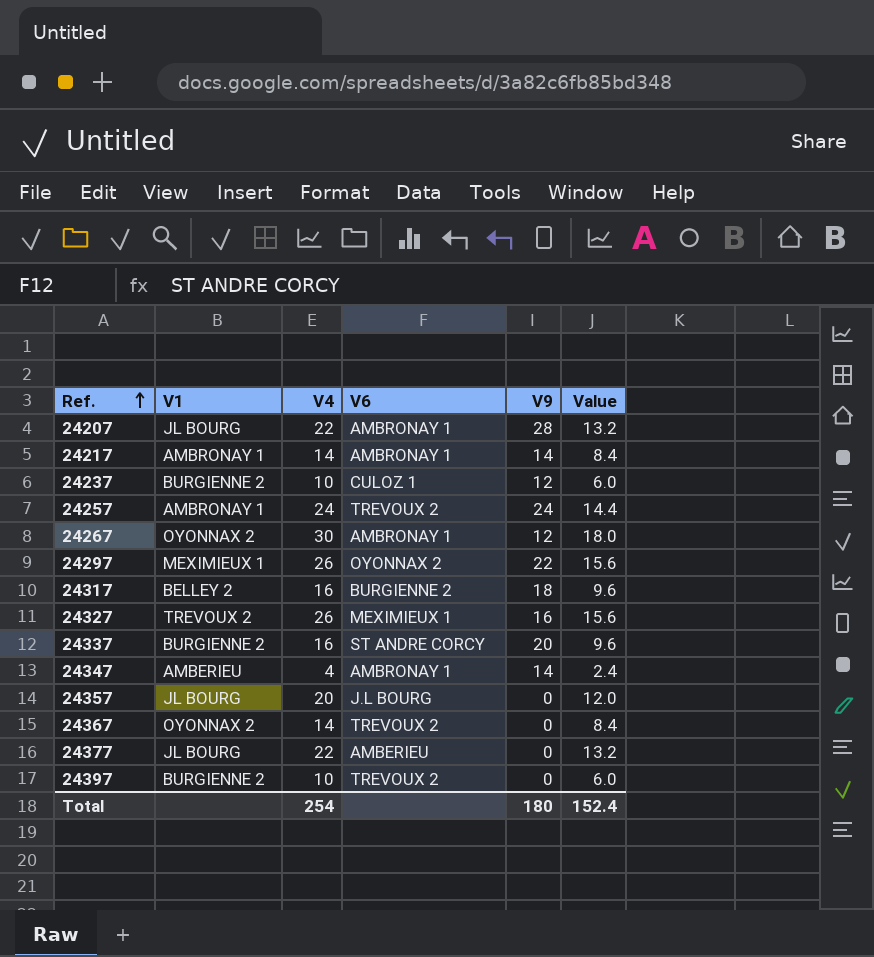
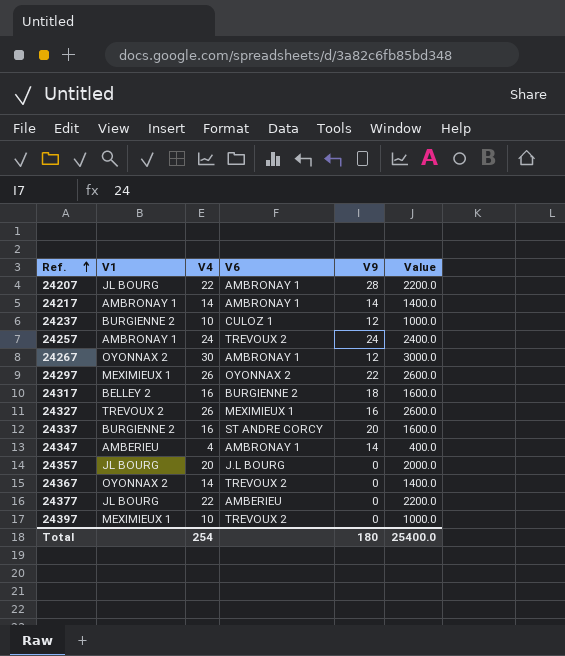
column Value | formula: [V4] * 0.6 -> [V4] * 100
24397 | V1: BURGIENNE 2 -> MEXIMIEUX 1
Total | Value: 152.4 -> 25400.0

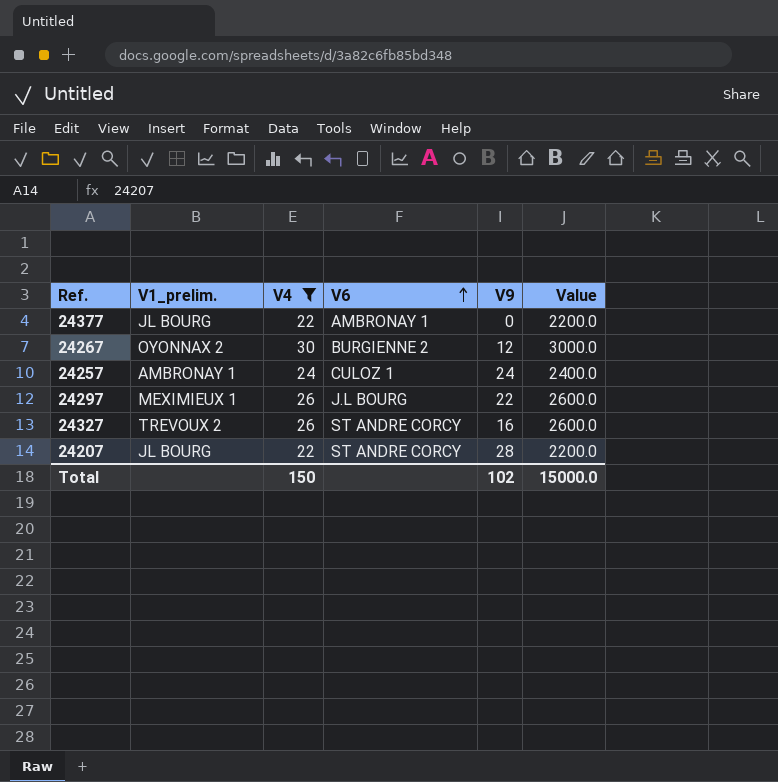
filter: none -> V4 >= 22
row order: Ref. ascending -> V6 ascending
column name: V1 -> V1_prelim.
24377 | V6: AMBERIEU -> AMBRONAY 1
24267 | V6: AMBRONAY 1 -> BURGIENNE 2
24257 | V6: TREVOUX 2 -> CULOZ 1
24297 | V6: OYONNAX 2 -> J.L BOURG
24327 | V6: MEXIMIEUX 1 -> ST ANDRE CORCY
24207 | V6: AMBRONAY 1 -> ST ANDRE CORCY
Total | V4: 254 -> 150
Total | V9: 180 -> 102
Total | Value: 25400.0 -> 15000.0

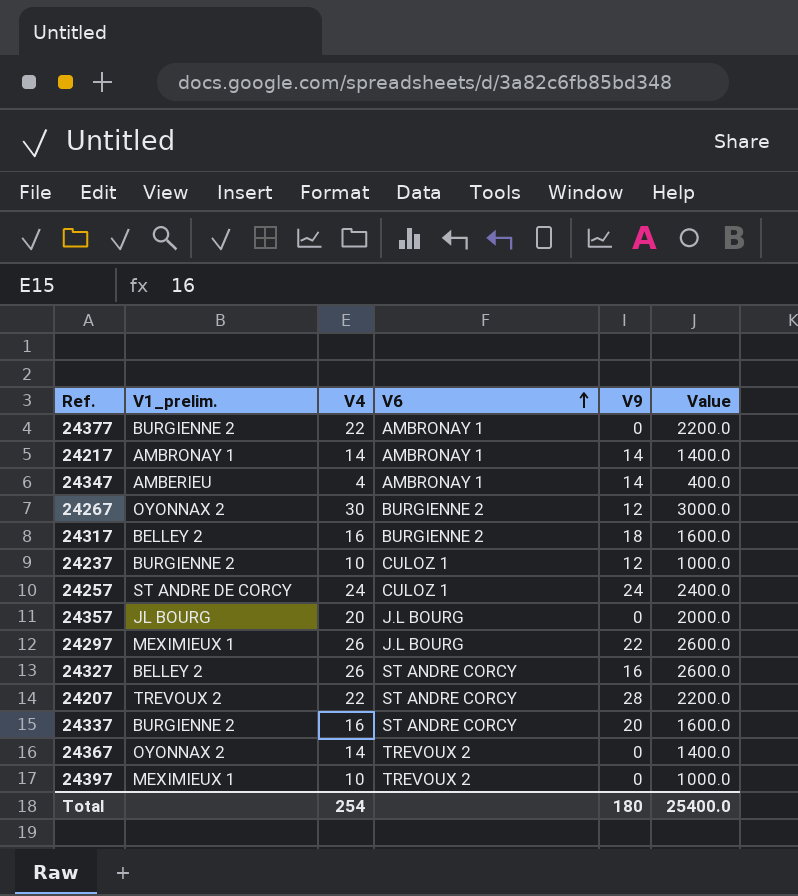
filter: V4 >= 22 -> none
24377 | V1_prelim.: JL BOURG -> BURGIENNE 2
24257 | V1_prelim.: AMBRONAY 1 -> ST ANDRE DE CORCY
24327 | V1_prelim.: TREVOUX 2 -> BELLEY 2
24207 | V1_prelim.: JL BOURG -> TREVOUX 2
Total | V4: 150 -> 254
Total | V9: 102 -> 180
Total | Value: 15000.0 -> 25400.0

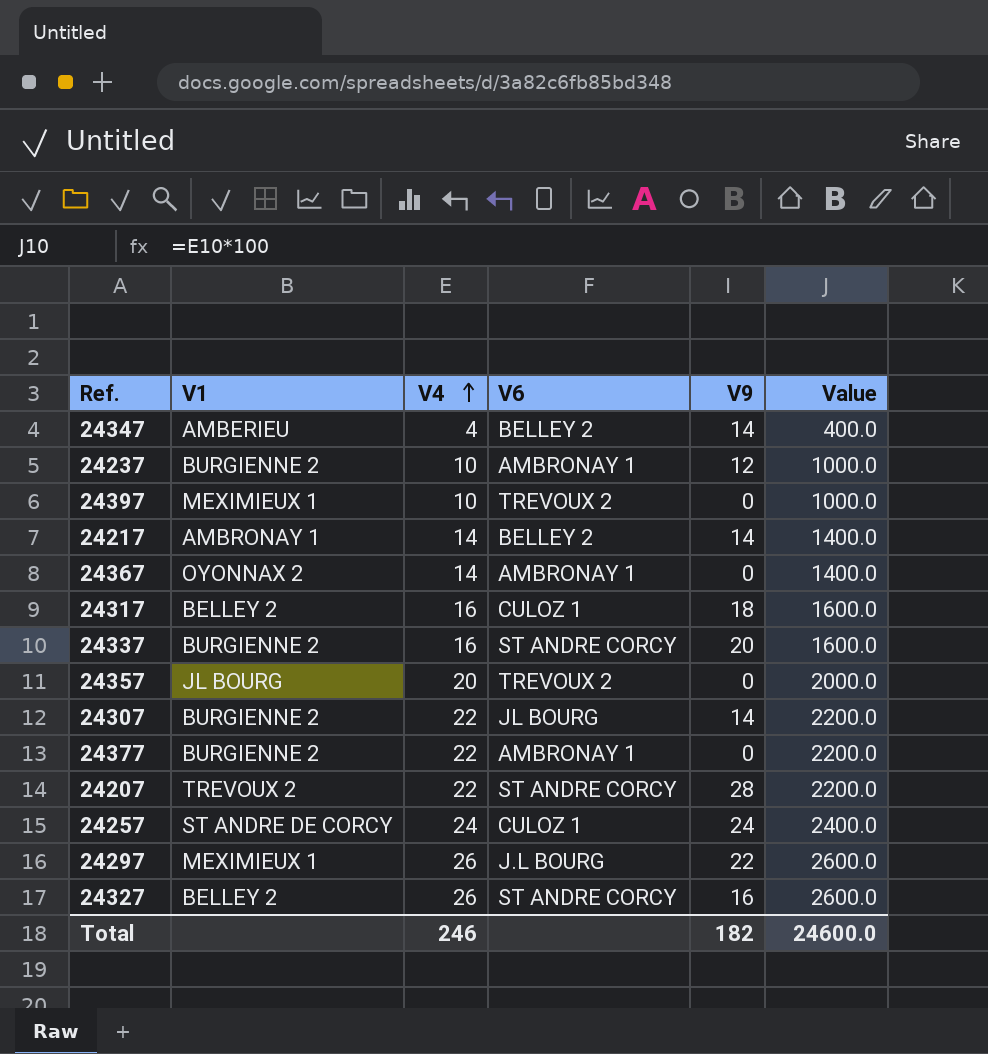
row order: V6 ascending -> V4 ascending
column name: V1_prelim. -> V1
row 24267: OYONNAX 2 | 30 | BURGIENNE 2 | 12 | 3000.0 -> none
24347 | V6: AMBRONAY 1 -> BELLEY 2
24237 | V6: CULOZ 1 -> AMBRONAY 1
24217 | V6: AMBRONAY 1 -> BELLEY 2
24367 | V6: TREVOUX 2 -> AMBRONAY 1
24317 | V6: BURGIENNE 2 -> CULOZ 1
24357 | V6: J.L BOURG -> TREVOUX 2
row 24307: none -> BURGIENNE 2 | 22 | JL BOURG | 14 | 2200.0
Total | V4: 254 -> 246
Total | V9: 180 -> 182
Total | Value: 25400.0 -> 24600.0

